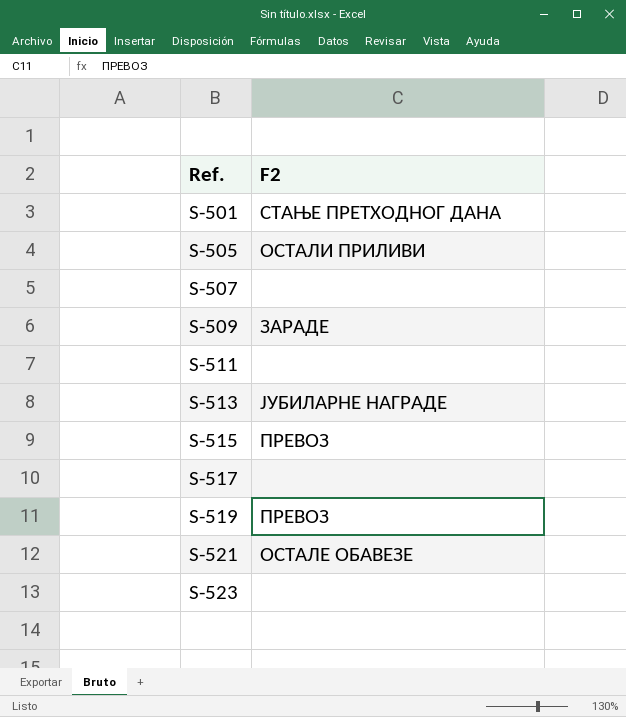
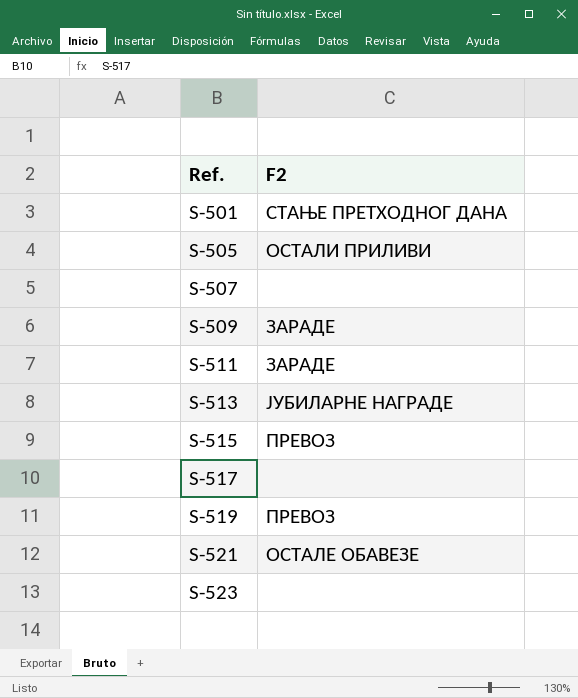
S-511 | F2: none -> ЗАРАДЕ

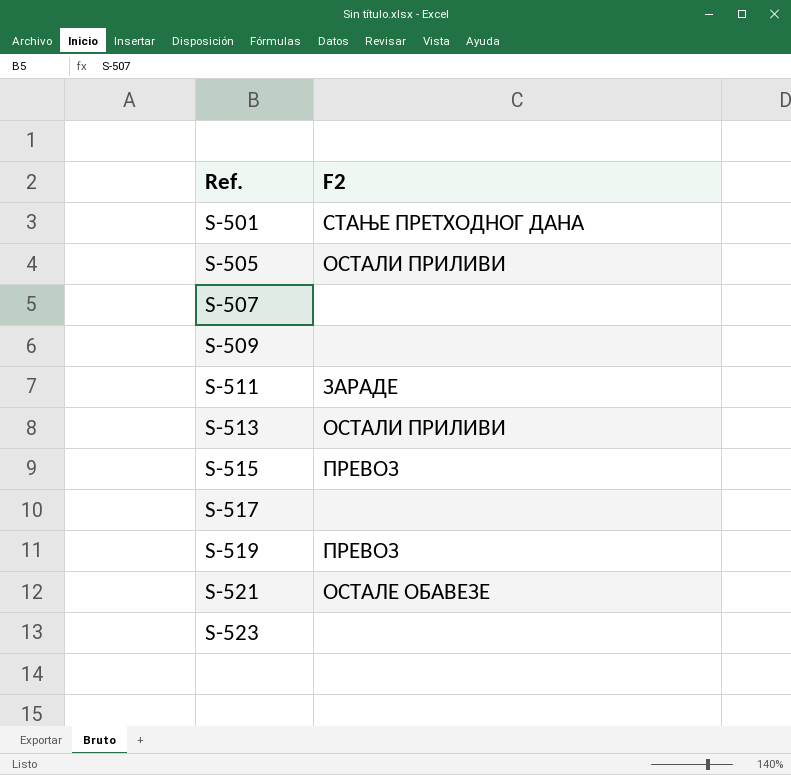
S-509 | F2: ЗАРАДЕ -> none
S-513 | F2: ЈУБИЛАРНЕ НАГРАДЕ -> ОСТАЛИ ПРИЛИВИ

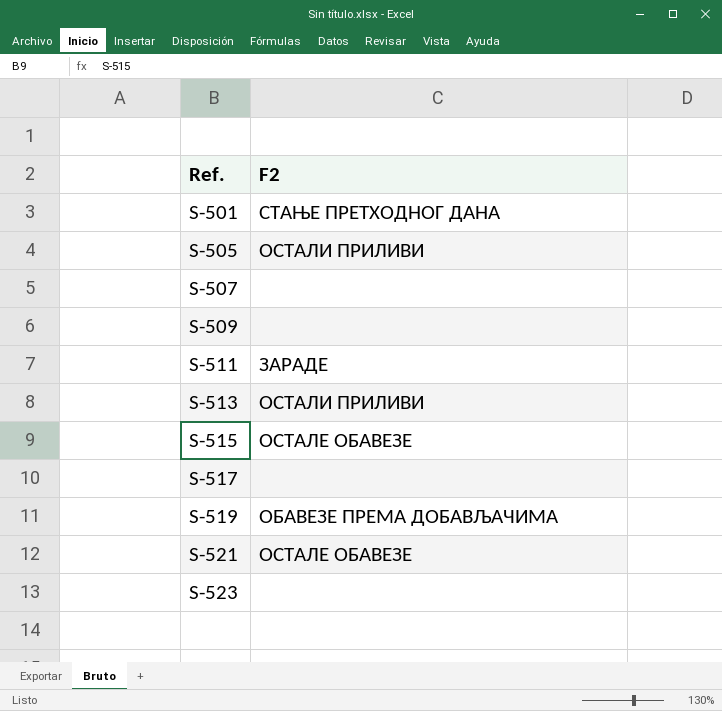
S-515 | F2: ПРЕВОЗ -> ОСТАЛЕ ОБАВЕЗЕ
S-519 | F2: ПРЕВОЗ -> ОБАВЕЗЕ ПРЕМА ДОБАВЉАЧИМА

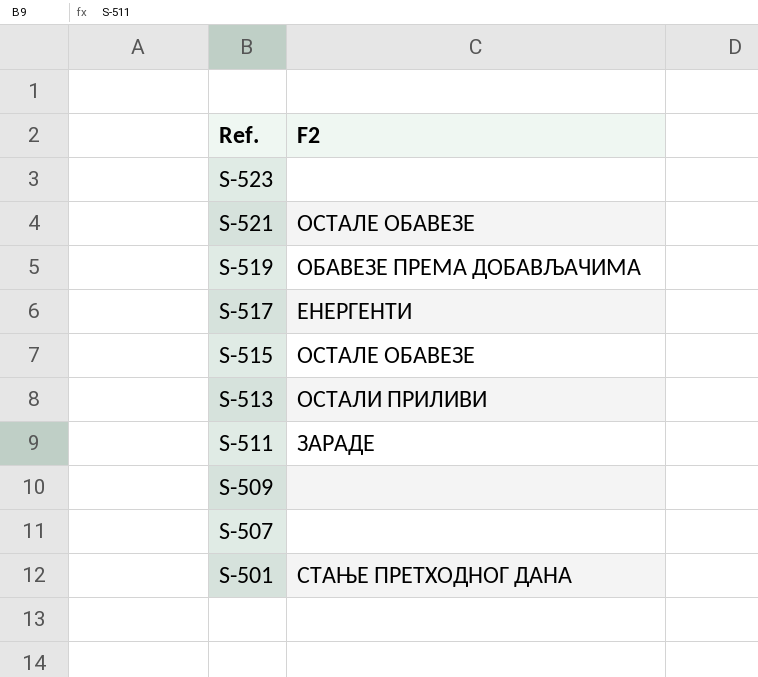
row order: Ref. ascending -> Ref. descending
row S-505: ОСТАЛИ ПРИЛИВИ -> none
S-517 | F2: none -> ЕНЕРГЕНТИ

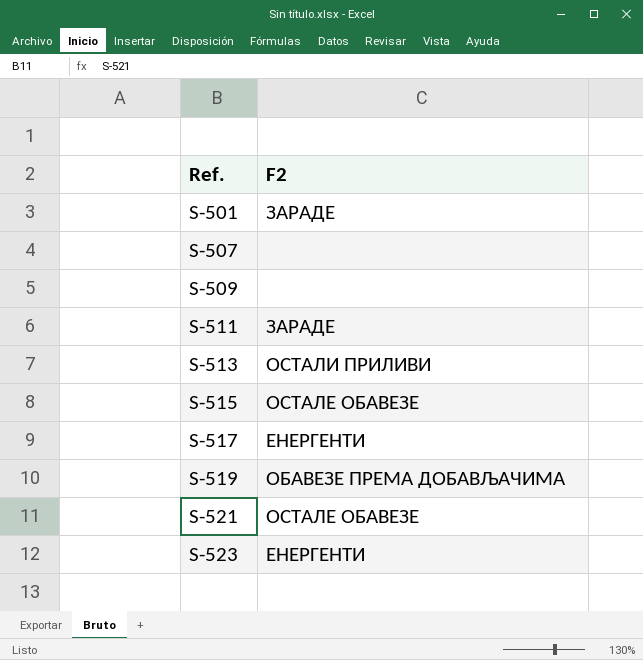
row order: Ref. descending -> Ref. ascending
S-501 | F2: СТАЊЕ ПРЕТХОДНОГ ДАНА -> ЗАРАДЕ
S-523 | F2: none -> ЕНЕРГЕНТИ

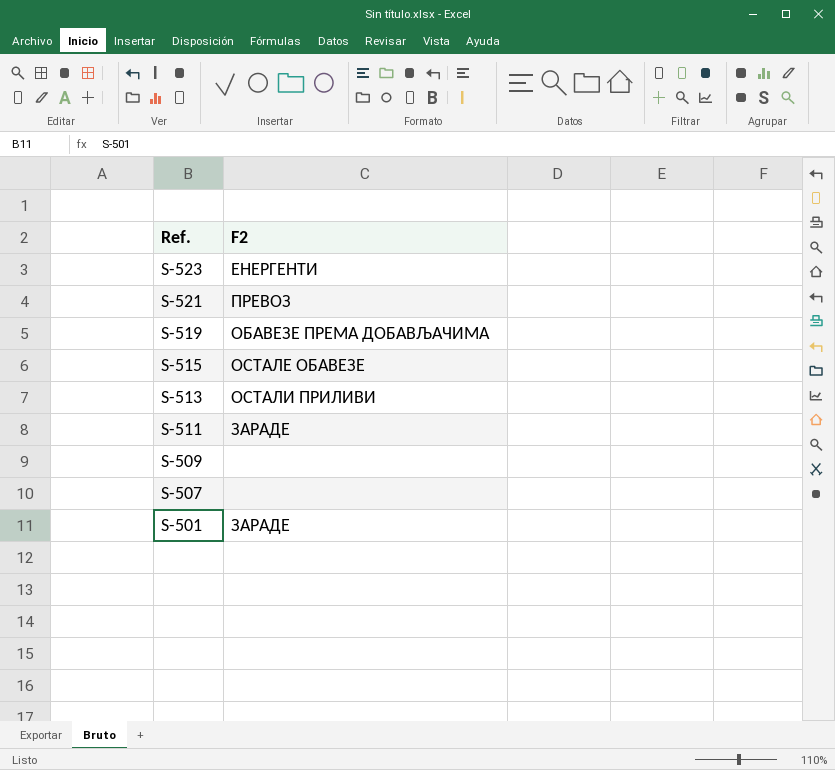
row order: Ref. ascending -> Ref. descending
row S-517: ЕНЕРГЕНТИ -> none
S-521 | F2: ОСТАЛЕ ОБАВЕЗЕ -> ПРЕВОЗ

